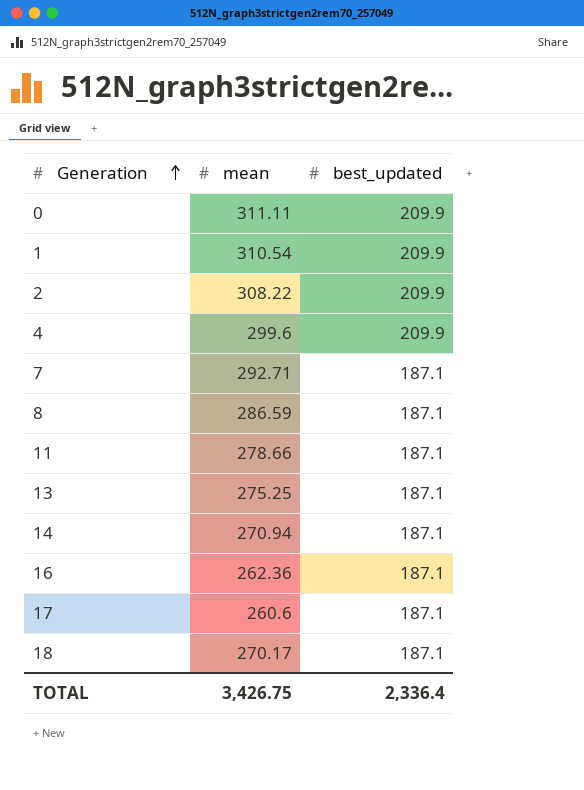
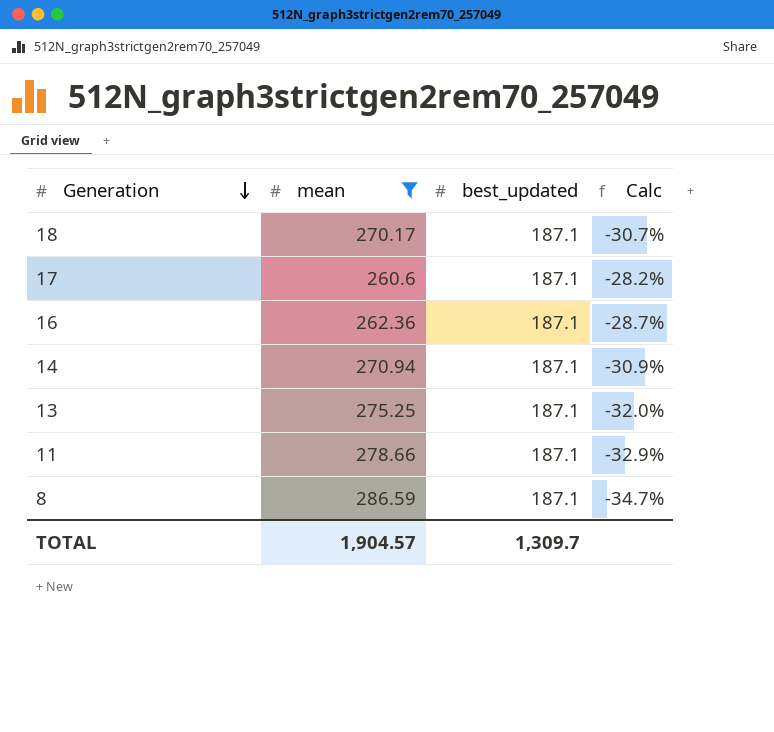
filter: none -> mean <= 286.59
row order: Generation ascending -> Generation descending
column Calc | formula: none -> ([best_updated] - [mean]) / [mean]
TOTAL | mean: 3,426.75 -> 1,904.57
TOTAL | best_updated: 2,336.4 -> 1,309.7

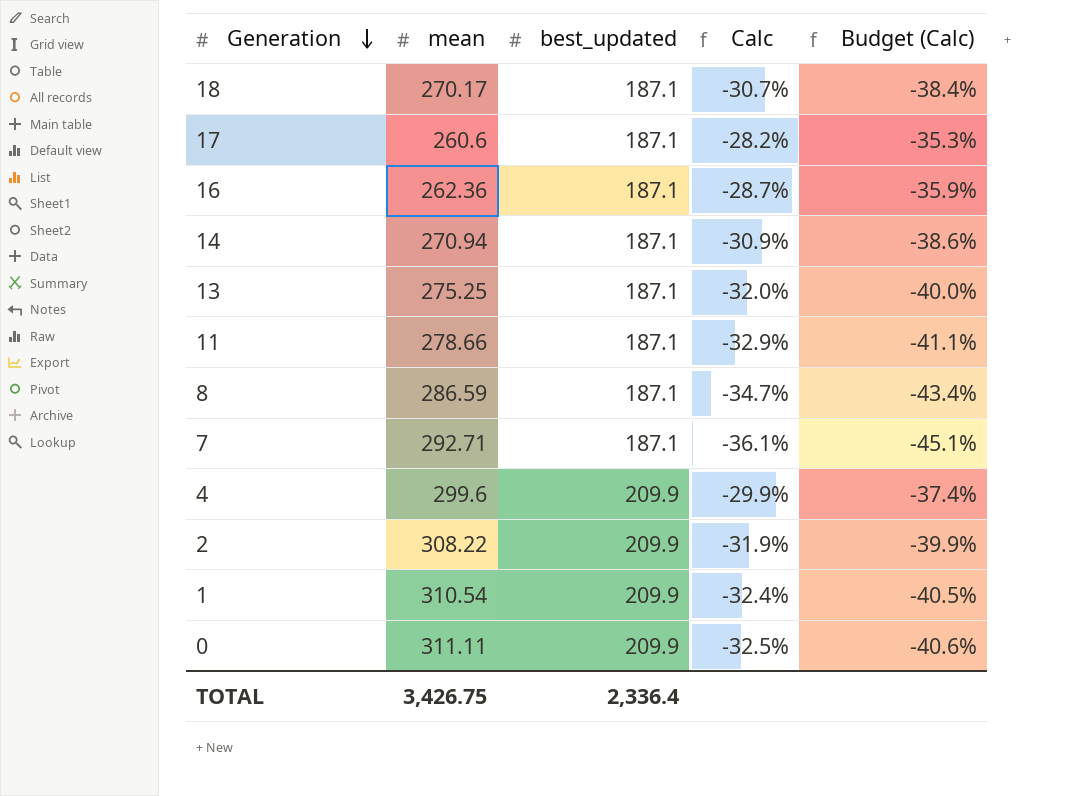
filter: mean <= 286.59 -> none
column Budget (Calc) | formula: none -> [Calc] * 1.25
TOTAL | mean: 1,904.57 -> 3,426.75
TOTAL | best_updated: 1,309.7 -> 2,336.4

